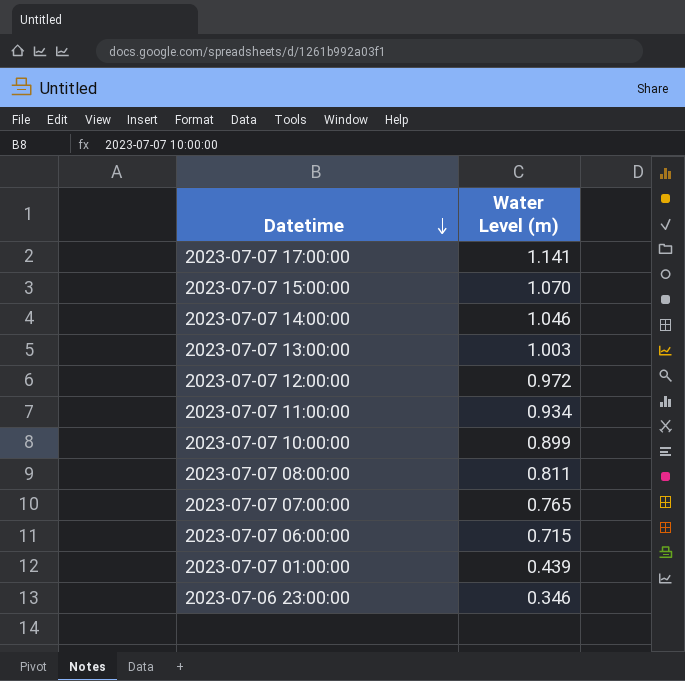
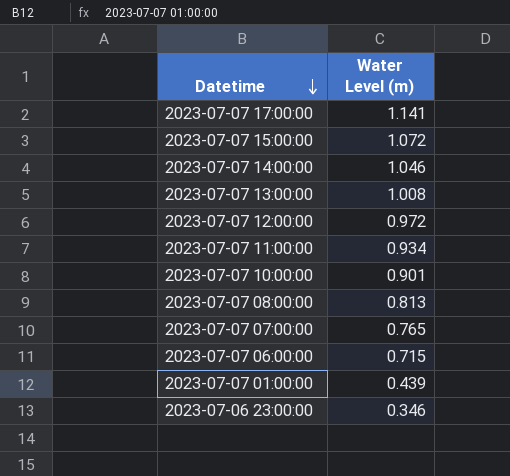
2023-07-07 15:00:00 | Water Level (m): 1.070 -> 1.072
2023-07-07 13:00:00 | Water Level (m): 1.003 -> 1.008
2023-07-07 10:00:00 | Water Level (m): 0.899 -> 0.901
2023-07-07 08:00:00 | Water Level (m): 0.811 -> 0.813

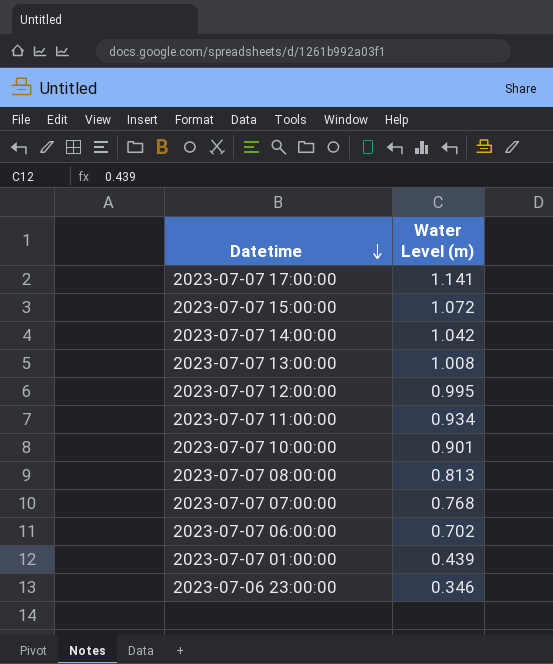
2023-07-07 14:00:00 | Water Level (m): 1.046 -> 1.042
2023-07-07 12:00:00 | Water Level (m): 0.972 -> 0.995
2023-07-07 07:00:00 | Water Level (m): 0.765 -> 0.768
2023-07-07 06:00:00 | Water Level (m): 0.715 -> 0.702

